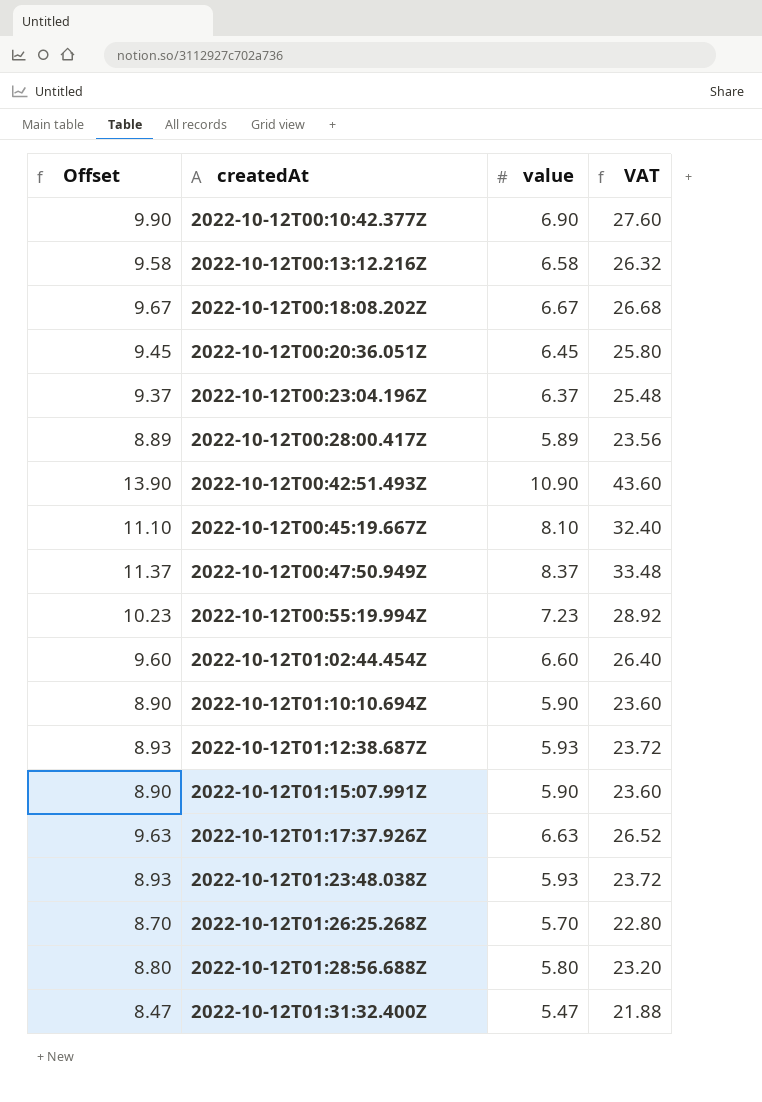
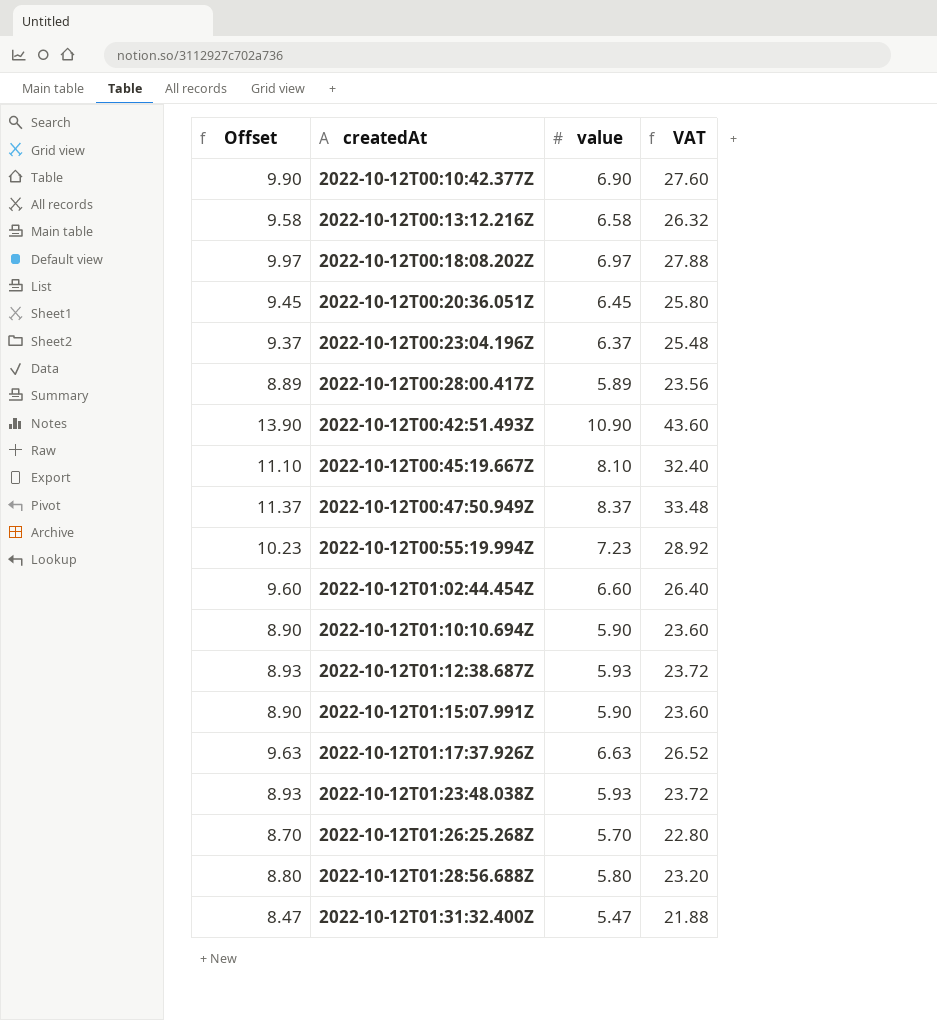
2022-10-12T00:18:08.202Z | Offset: 9.67 -> 9.97
2022-10-12T00:18:08.202Z | value: 6.67 -> 6.97
2022-10-12T00:18:08.202Z | VAT: 26.68 -> 27.88

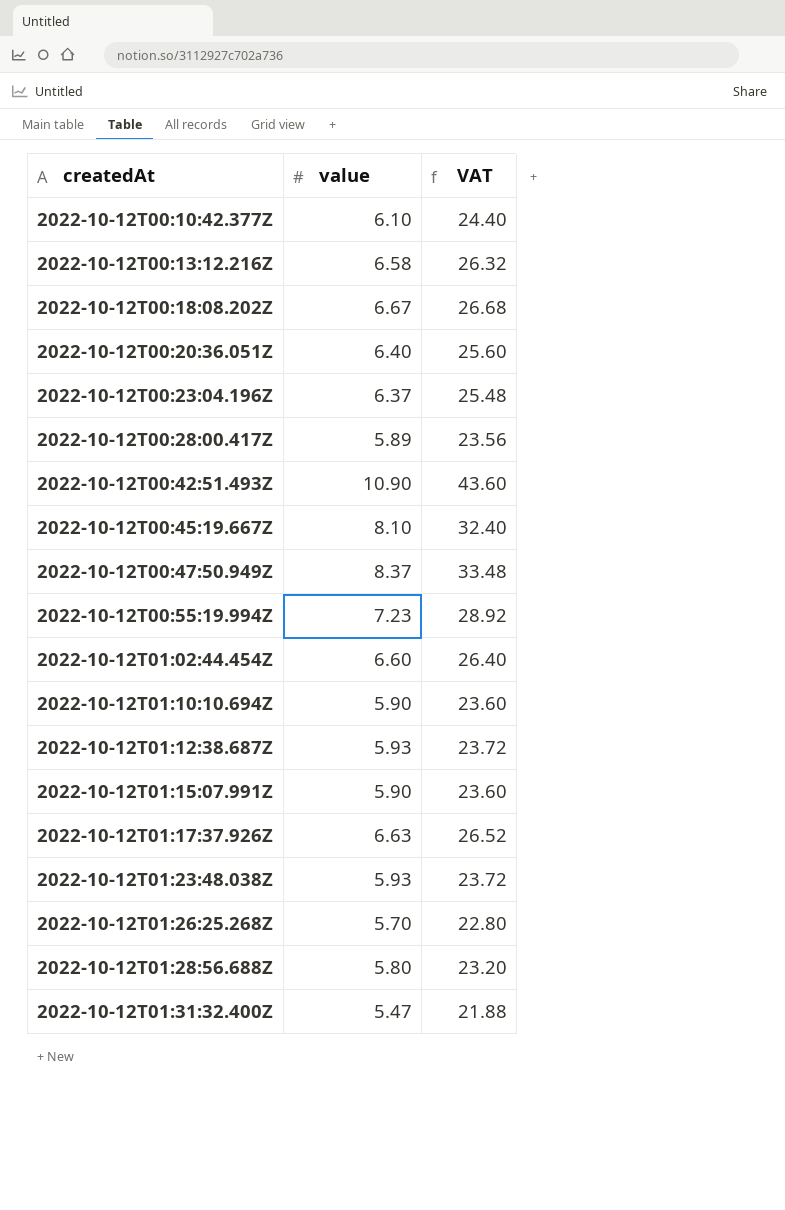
column Offset | formula: [value] + 3 -> none
2022-10-12T00:10:42.377Z | value: 6.90 -> 6.10
2022-10-12T00:10:42.377Z | VAT: 27.60 -> 24.40
2022-10-12T00:18:08.202Z | value: 6.97 -> 6.67
2022-10-12T00:18:08.202Z | VAT: 27.88 -> 26.68
2022-10-12T00:20:36.051Z | value: 6.45 -> 6.40
2022-10-12T00:20:36.051Z | VAT: 25.80 -> 25.60

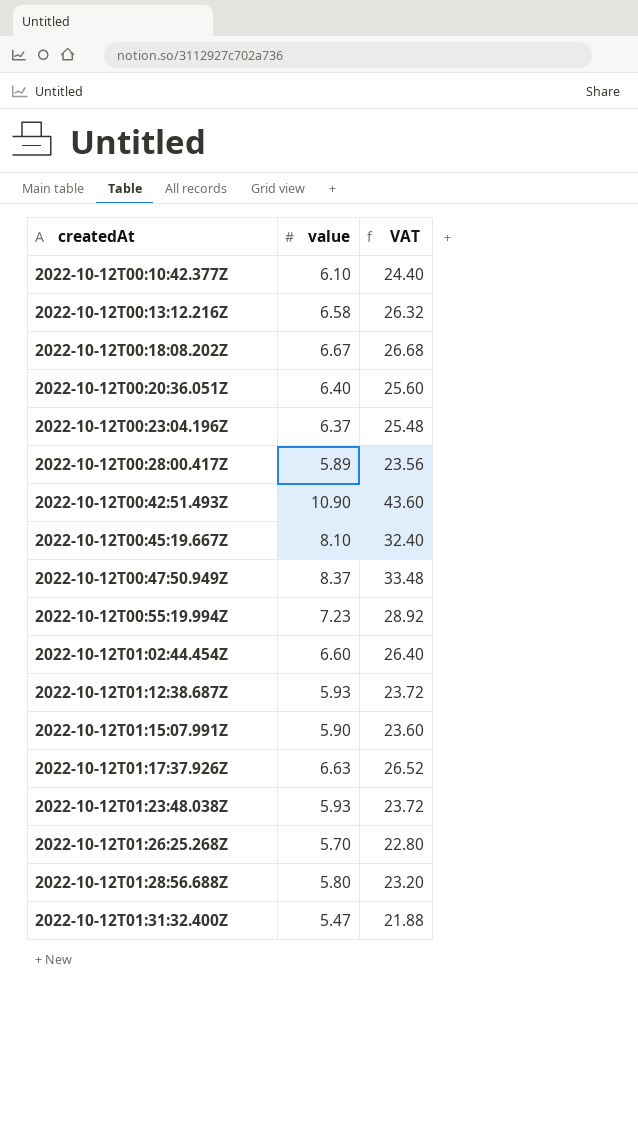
row 2022-10-12T01:10:10.694Z: 5.90 | 23.60 -> none

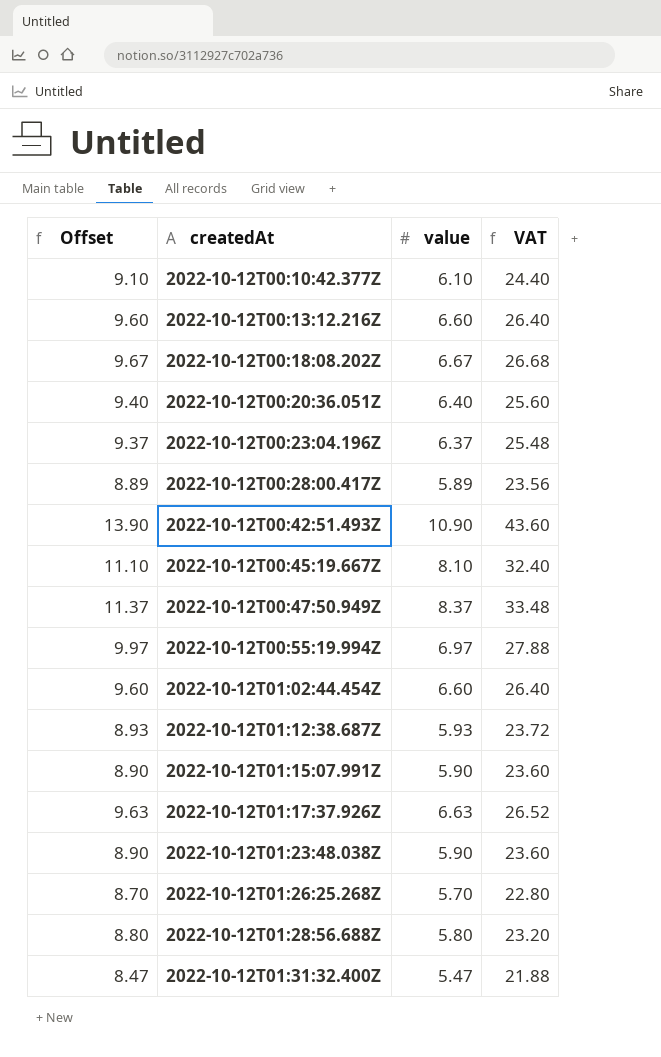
column Offset | formula: none -> [value] + 3
2022-10-12T00:13:12.216Z | value: 6.58 -> 6.60
2022-10-12T00:13:12.216Z | VAT: 26.32 -> 26.40
2022-10-12T00:55:19.994Z | value: 7.23 -> 6.97
2022-10-12T00:55:19.994Z | VAT: 28.92 -> 27.88
2022-10-12T01:23:48.038Z | value: 5.93 -> 5.90
2022-10-12T01:23:48.038Z | VAT: 23.72 -> 23.60

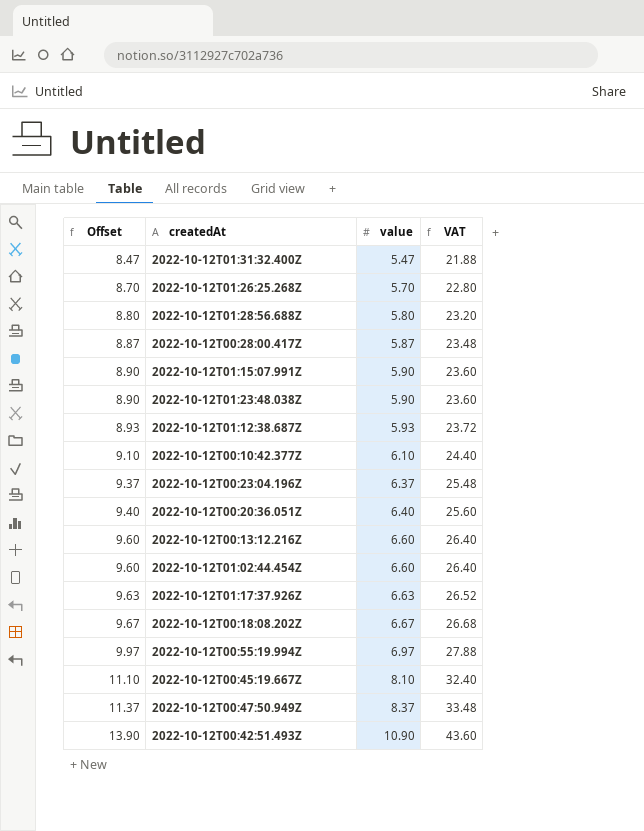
row order: createdAt ascending -> Offset ascending
2022-10-12T00:28:00.417Z | Offset: 8.89 -> 8.87
2022-10-12T00:28:00.417Z | value: 5.89 -> 5.87
2022-10-12T00:28:00.417Z | VAT: 23.56 -> 23.48

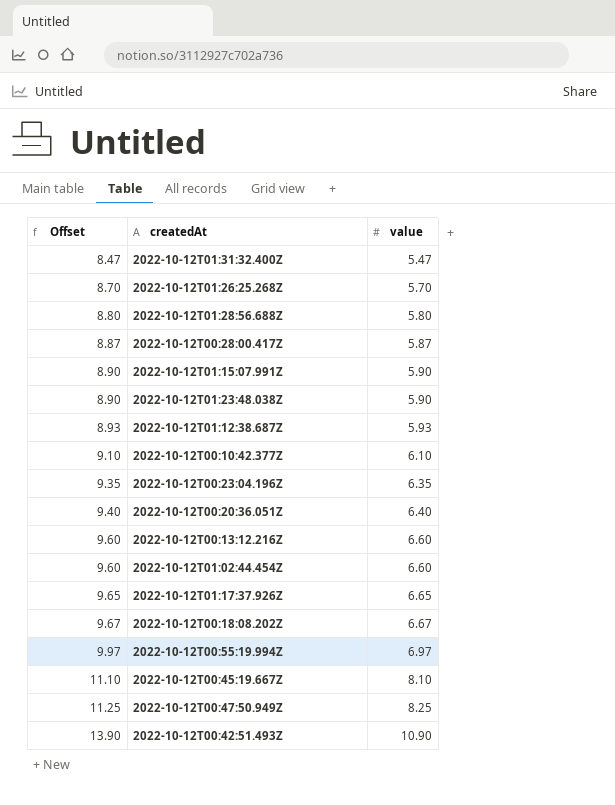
column VAT | formula: [value] * 4 -> none
2022-10-12T00:23:04.196Z | Offset: 9.37 -> 9.35
2022-10-12T00:23:04.196Z | value: 6.37 -> 6.35
2022-10-12T01:17:37.926Z | Offset: 9.63 -> 9.65
2022-10-12T01:17:37.926Z | value: 6.63 -> 6.65
2022-10-12T00:47:50.949Z | Offset: 11.37 -> 11.25
2022-10-12T00:47:50.949Z | value: 8.37 -> 8.25

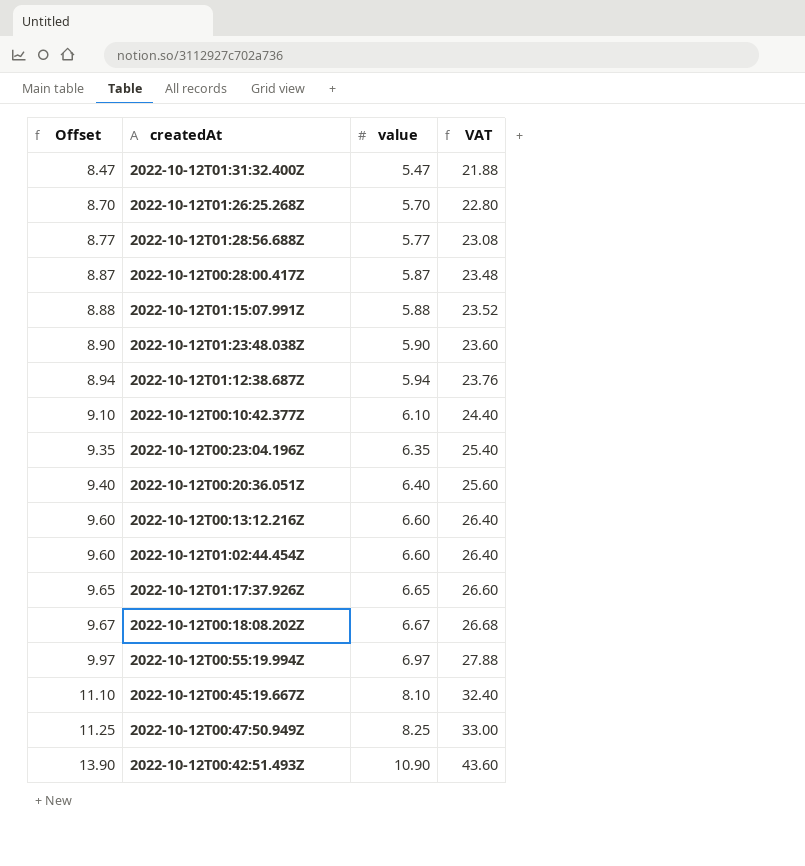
column VAT | formula: none -> [value] * 4
2022-10-12T01:28:56.688Z | Offset: 8.80 -> 8.77
2022-10-12T01:28:56.688Z | value: 5.80 -> 5.77
2022-10-12T01:15:07.991Z | Offset: 8.90 -> 8.88
2022-10-12T01:15:07.991Z | value: 5.90 -> 5.88
2022-10-12T01:12:38.687Z | Offset: 8.93 -> 8.94
2022-10-12T01:12:38.687Z | value: 5.93 -> 5.94

